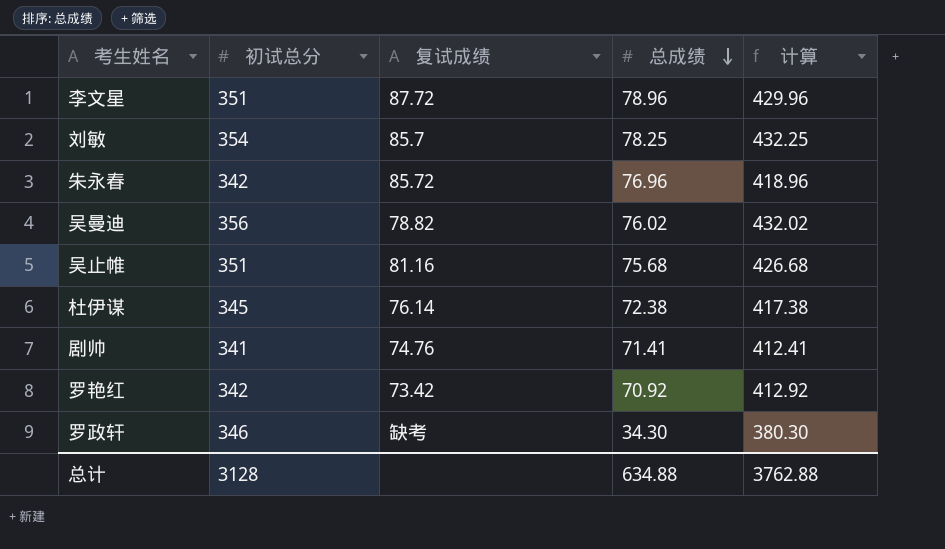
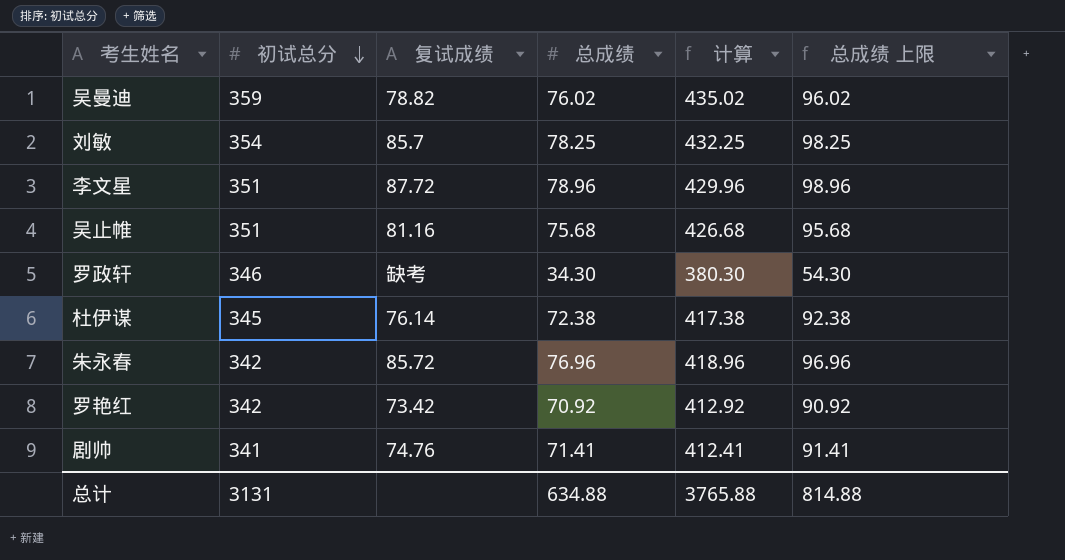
row order: 总成绩 descending -> 初试总分 descending
column 总成绩 上限 | formula: none -> [总成绩] + 20
吴曼迪 | 初试总分: 356 -> 359
吴曼迪 | 计算: 432.02 -> 435.02
总计 | 初试总分: 3128 -> 3131
总计 | 计算: 3762.88 -> 3765.88

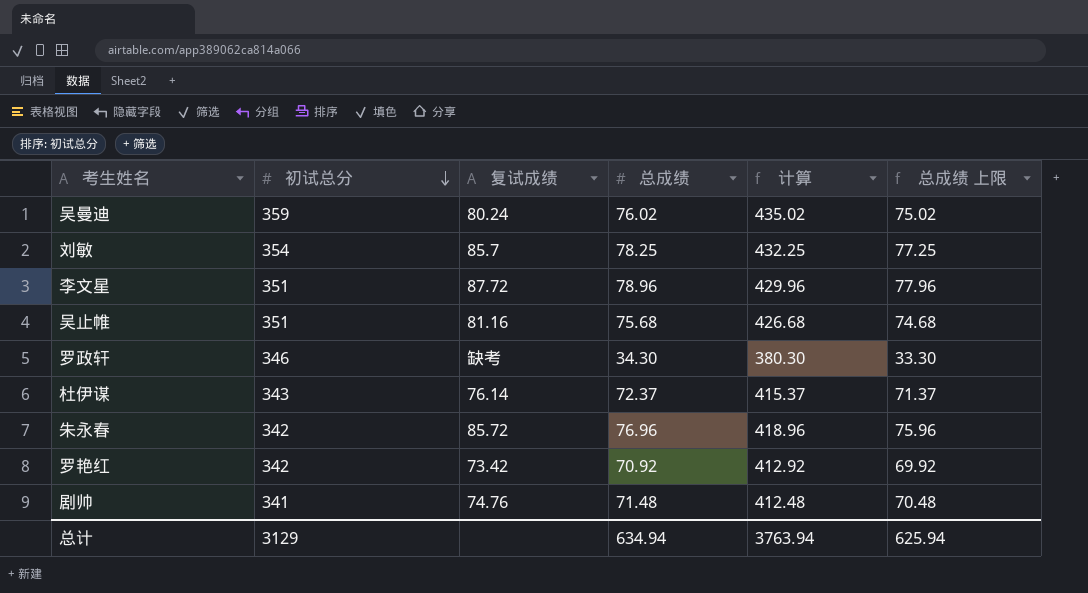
column 总成绩 上限 | formula: [总成绩] + 20 -> [总成绩] - 1
吴曼迪 | 复试成绩: 78.82 -> 80.24
杜伊谋 | 初试总分: 345 -> 343
杜伊谋 | 总成绩: 72.38 -> 72.37
杜伊谋 | 计算: 417.38 -> 415.37
剧帅 | 总成绩: 71.41 -> 71.48
剧帅 | 计算: 412.41 -> 412.48
总计 | 初试总分: 3131 -> 3129
总计 | 总成绩: 634.88 -> 634.94
总计 | 计算: 3765.88 -> 3763.94
总计 | 总成绩 上限: 814.88 -> 625.94

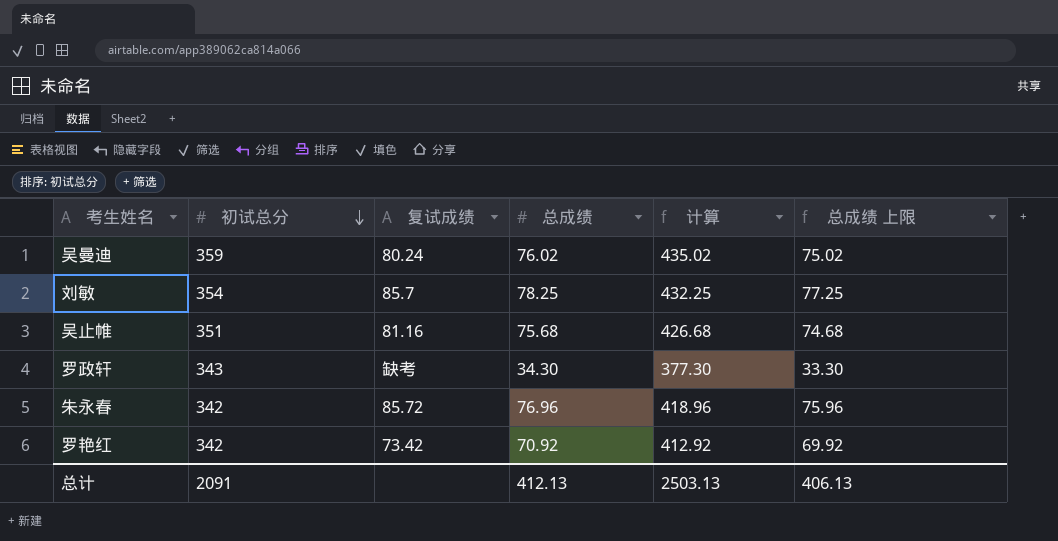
row 李文星: 351 | 87.72 | 78.96 | 429.96 | 77.96 -> none
row 杜伊谋: 343 | 76.14 | 72.37 | 415.37 | 71.37 -> none
row 剧帅: 341 | 74.76 | 71.48 | 412.48 | 70.48 -> none
罗政轩 | 初试总分: 346 -> 343
罗政轩 | 计算: 380.30 -> 377.30
总计 | 初试总分: 3129 -> 2091
总计 | 总成绩: 634.94 -> 412.13
总计 | 计算: 3763.94 -> 2503.13
总计 | 总成绩 上限: 625.94 -> 406.13

